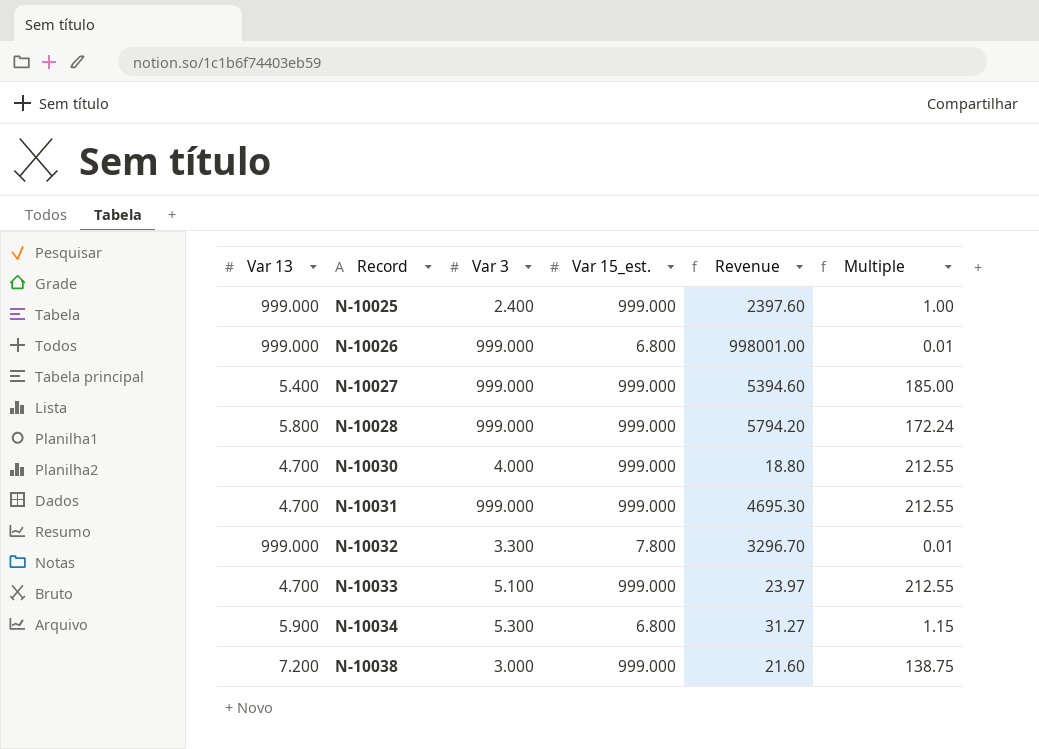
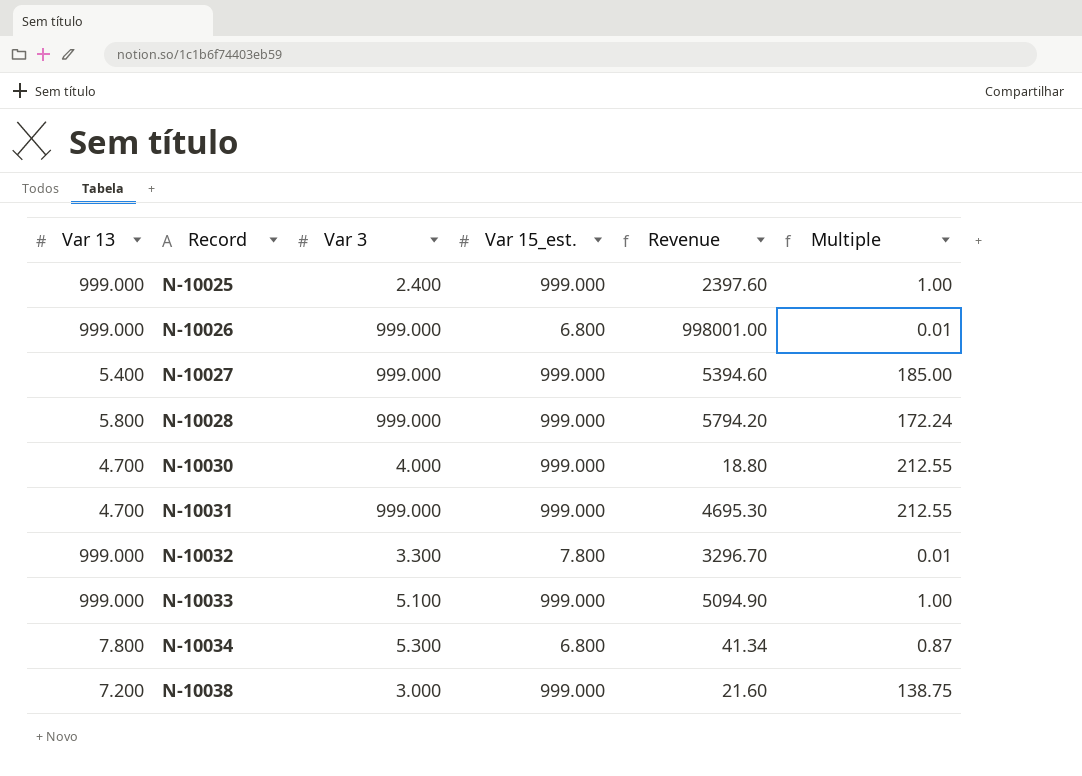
N-10033 | Var 13: 4.700 -> 999.000
N-10033 | Revenue: 23.97 -> 5094.90
N-10033 | Multiple: 212.55 -> 1.00
N-10034 | Var 13: 5.900 -> 7.800
N-10034 | Revenue: 31.27 -> 41.34
N-10034 | Multiple: 1.15 -> 0.87

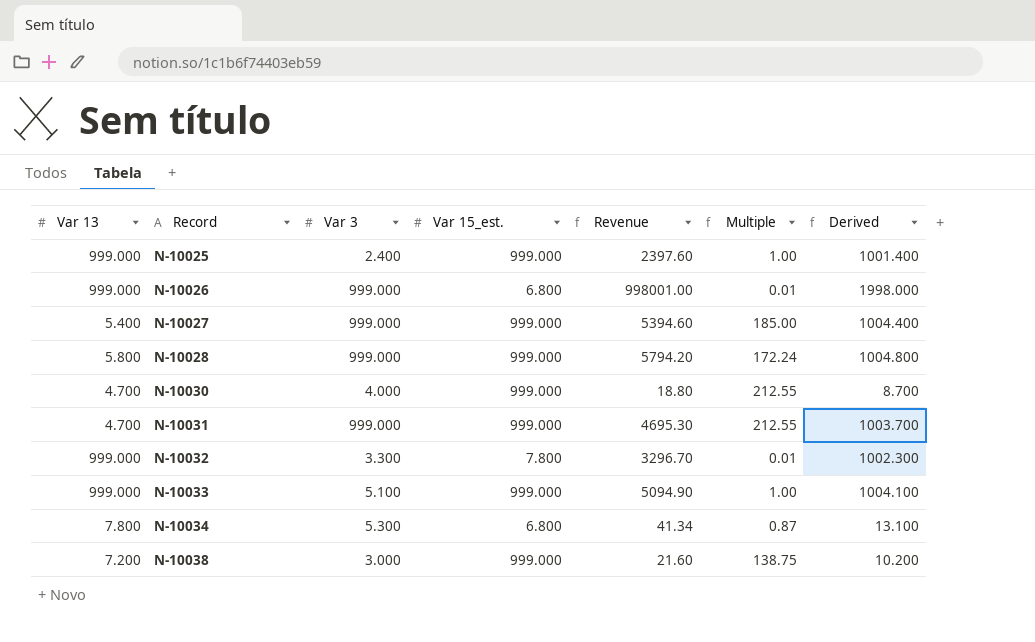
column Derived | formula: none -> [Var 13] + [Var 3]

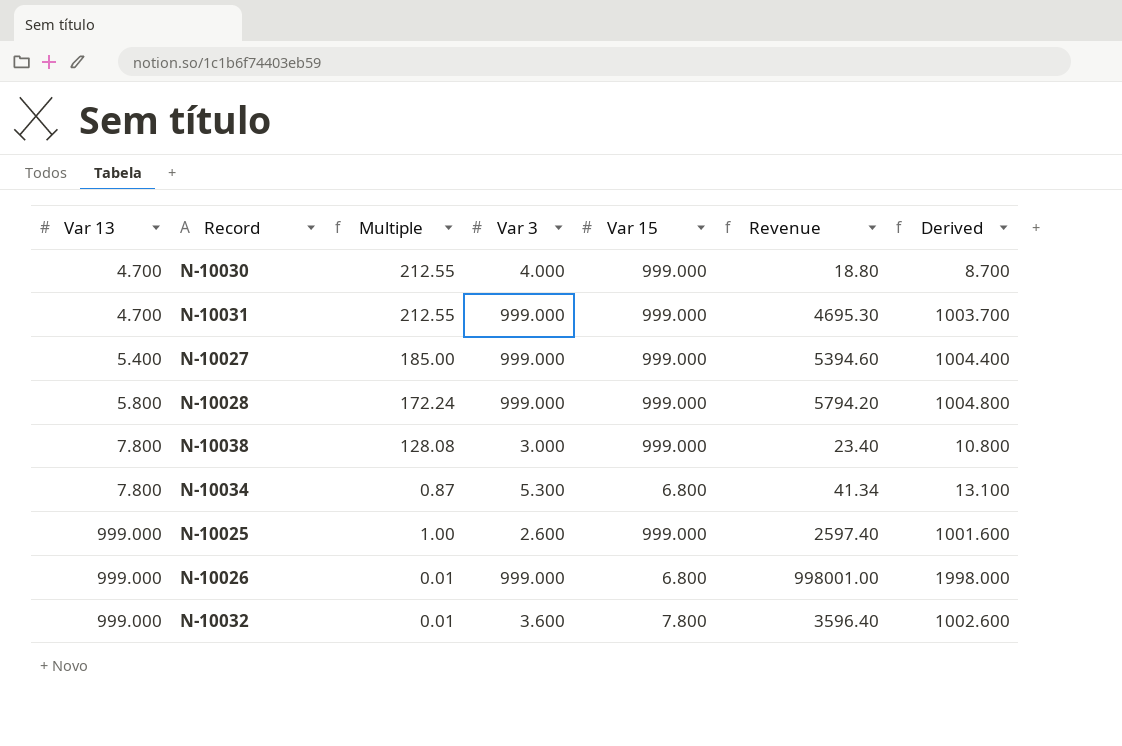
row order: Record ascending -> Var 13 ascending
column Multiple | position: 6 -> 3
column name: Var 15_est. -> Var 15
row N-10033: 999.000 | 5.100 | 999.000 | 5094.90 | 1.00 | 1004.100 -> none
N-10038 | Var 13: 7.200 -> 7.800
N-10038 | Multiple: 138.75 -> 128.08
N-10038 | Revenue: 21.60 -> 23.40
N-10038 | Derived: 10.200 -> 10.800
N-10025 | Var 3: 2.400 -> 2.600
N-10025 | Revenue: 2397.60 -> 2597.40
N-10025 | Derived: 1001.400 -> 1001.600
N-10032 | Var 3: 3.300 -> 3.600
N-10032 | Revenue: 3296.70 -> 3596.40
N-10032 | Derived: 1002.300 -> 1002.600

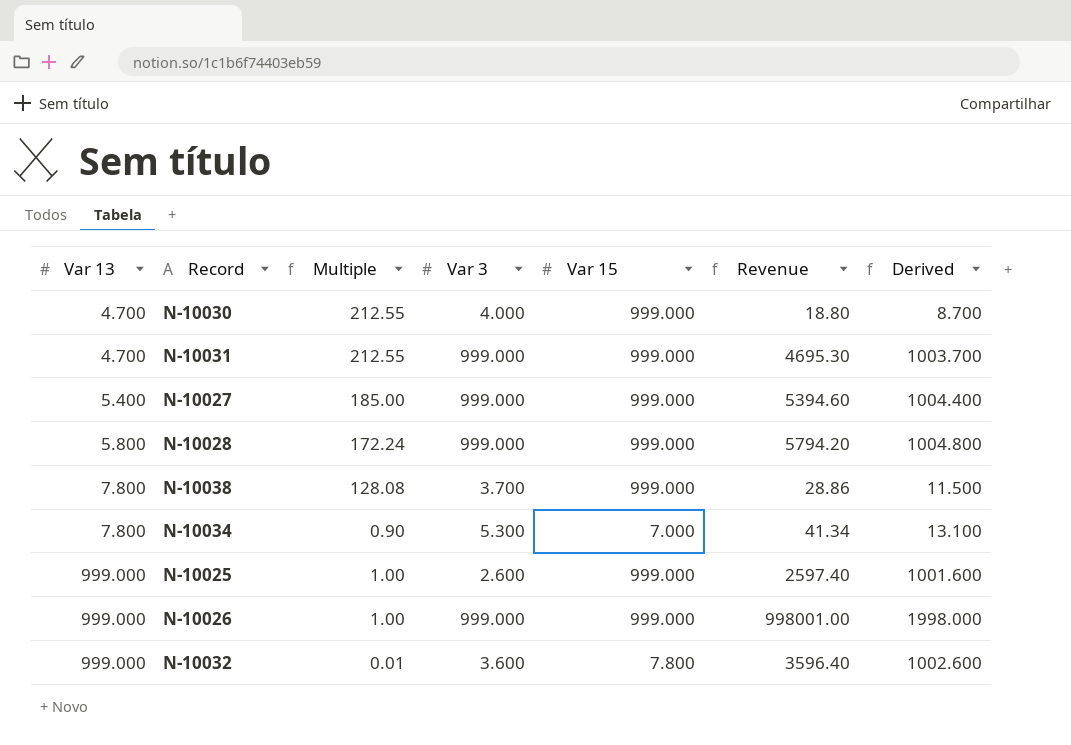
N-10038 | Var 3: 3.000 -> 3.700
N-10038 | Revenue: 23.40 -> 28.86
N-10038 | Derived: 10.800 -> 11.500
N-10034 | Multiple: 0.87 -> 0.90
N-10034 | Var 15: 6.800 -> 7.000
N-10026 | Multiple: 0.01 -> 1.00
N-10026 | Var 15: 6.800 -> 999.000

